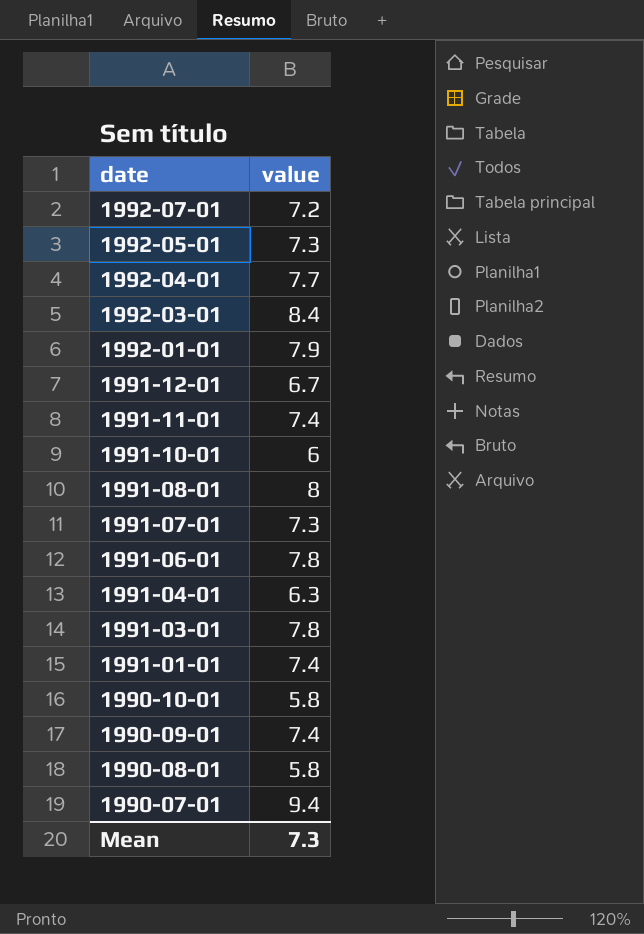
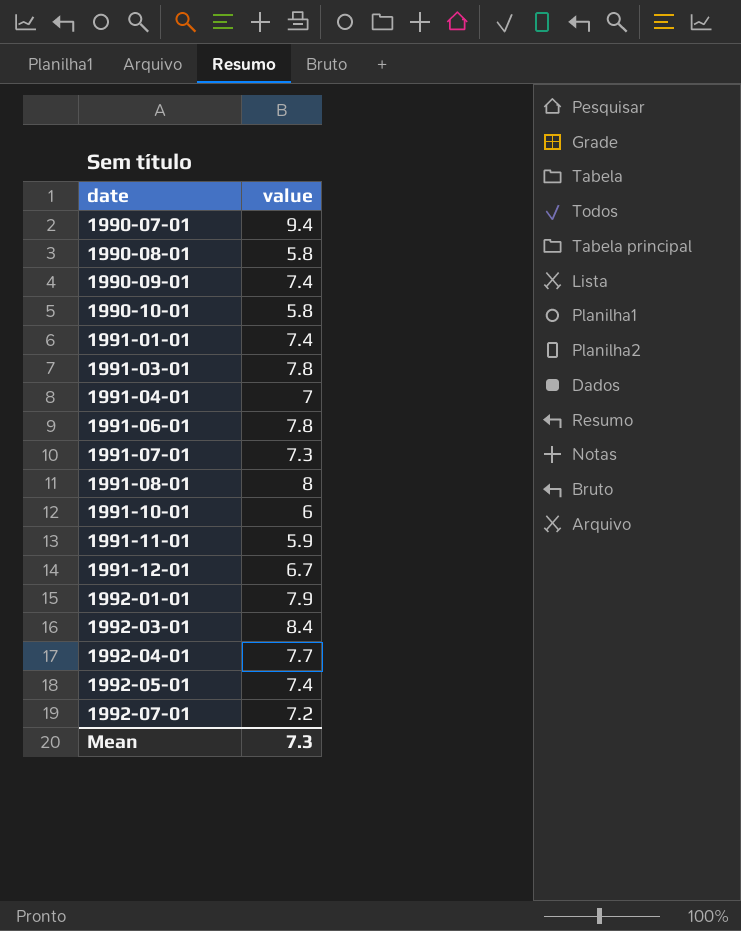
row order: date descending -> date ascending
1991-04-01 | value: 6.3 -> 7
1991-11-01 | value: 7.4 -> 5.9
1992-05-01 | value: 7.3 -> 7.4

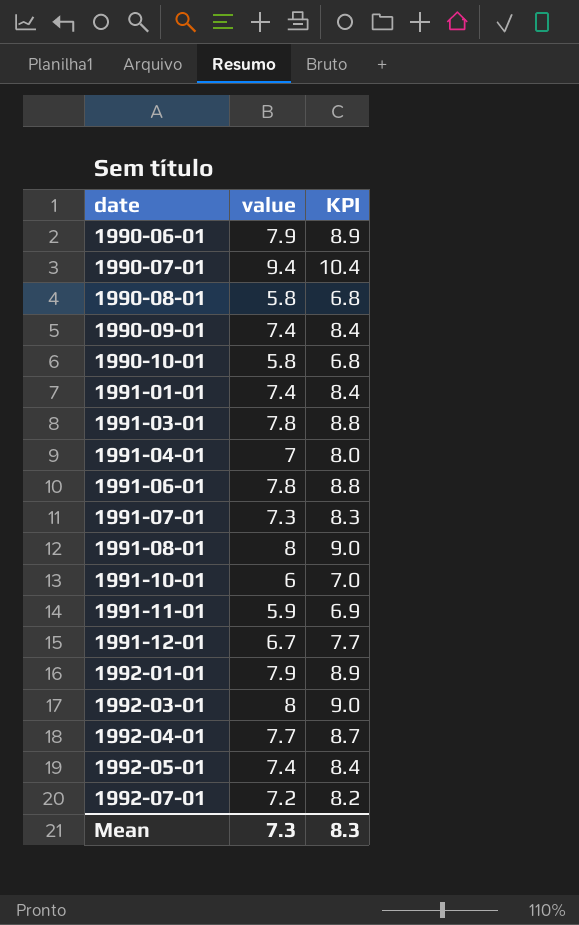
column KPI | formula: none -> [value] + 1
row 1990-06-01: none -> 7.9 | 8.9
1992-03-01 | value: 8.4 -> 8

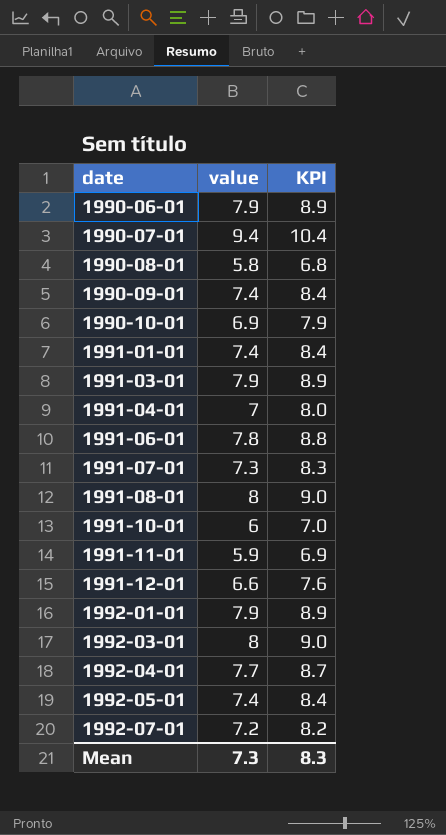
1990-10-01 | value: 5.8 -> 6.9
1990-10-01 | KPI: 6.8 -> 7.9
1991-03-01 | value: 7.8 -> 7.9
1991-03-01 | KPI: 8.8 -> 8.9
1991-12-01 | value: 6.7 -> 6.6
1991-12-01 | KPI: 7.7 -> 7.6

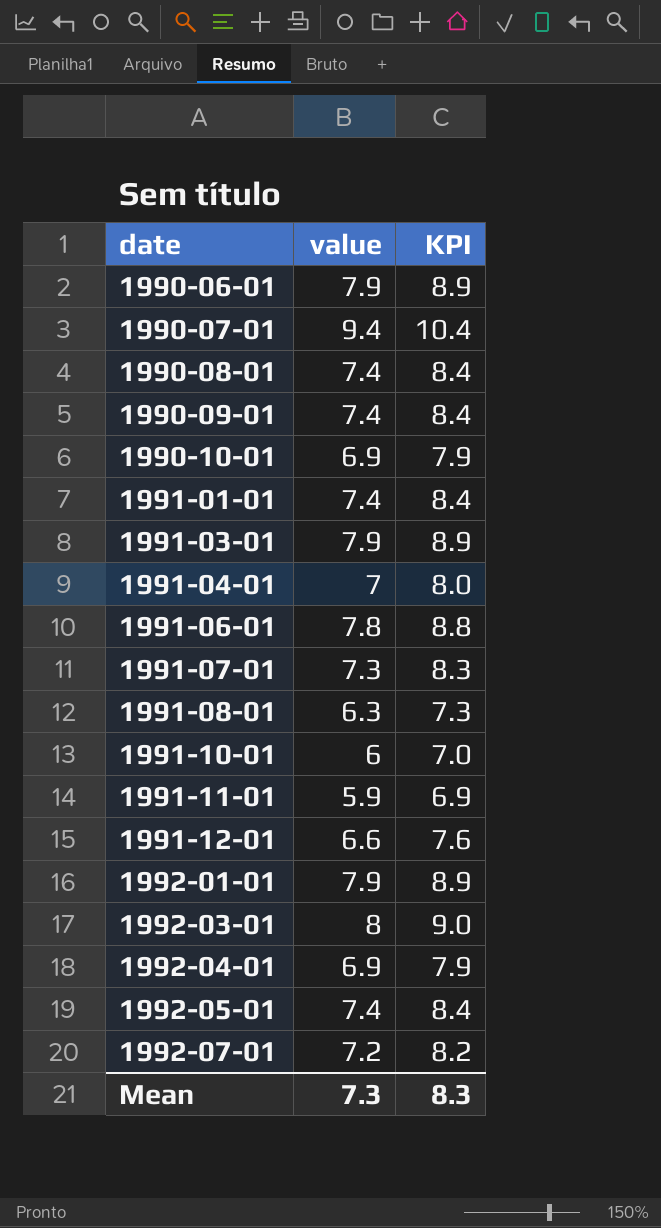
1990-08-01 | value: 5.8 -> 7.4
1990-08-01 | KPI: 6.8 -> 8.4
1991-08-01 | value: 8 -> 6.3
1991-08-01 | KPI: 9.0 -> 7.3
1992-04-01 | value: 7.7 -> 6.9
1992-04-01 | KPI: 8.7 -> 7.9

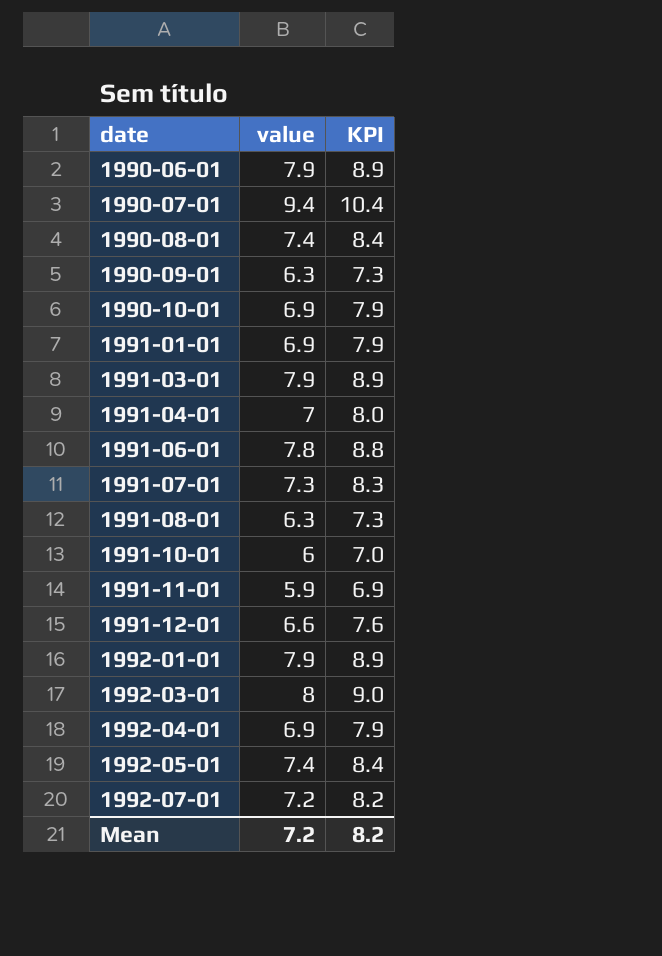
1990-09-01 | value: 7.4 -> 6.3
1990-09-01 | KPI: 8.4 -> 7.3
1991-01-01 | value: 7.4 -> 6.9
1991-01-01 | KPI: 8.4 -> 7.9
Mean | value: 7.3 -> 7.2
Mean | KPI: 8.3 -> 8.2

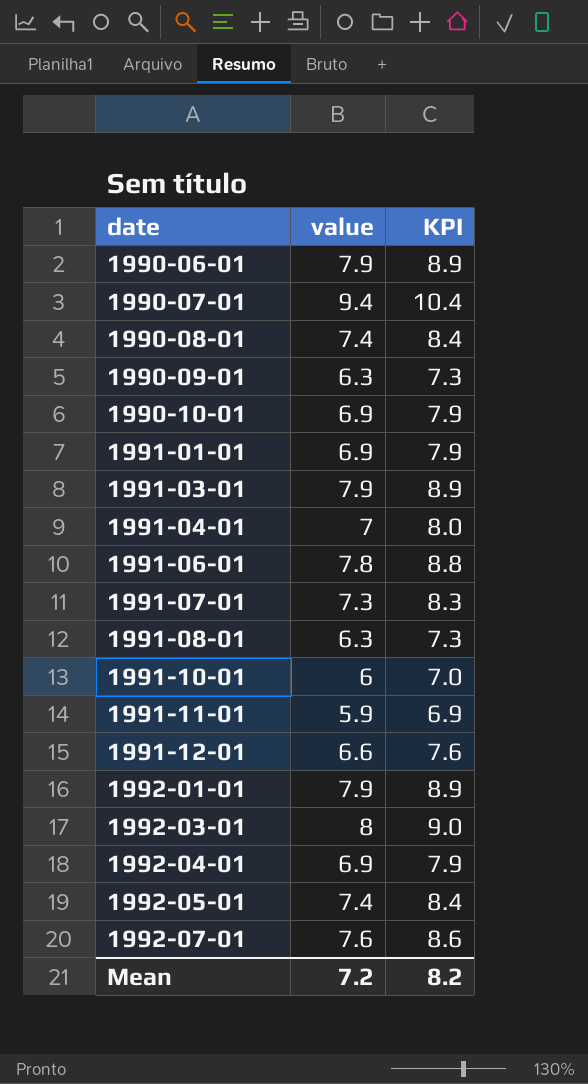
1992-07-01 | value: 7.2 -> 7.6
1992-07-01 | KPI: 8.2 -> 8.6

